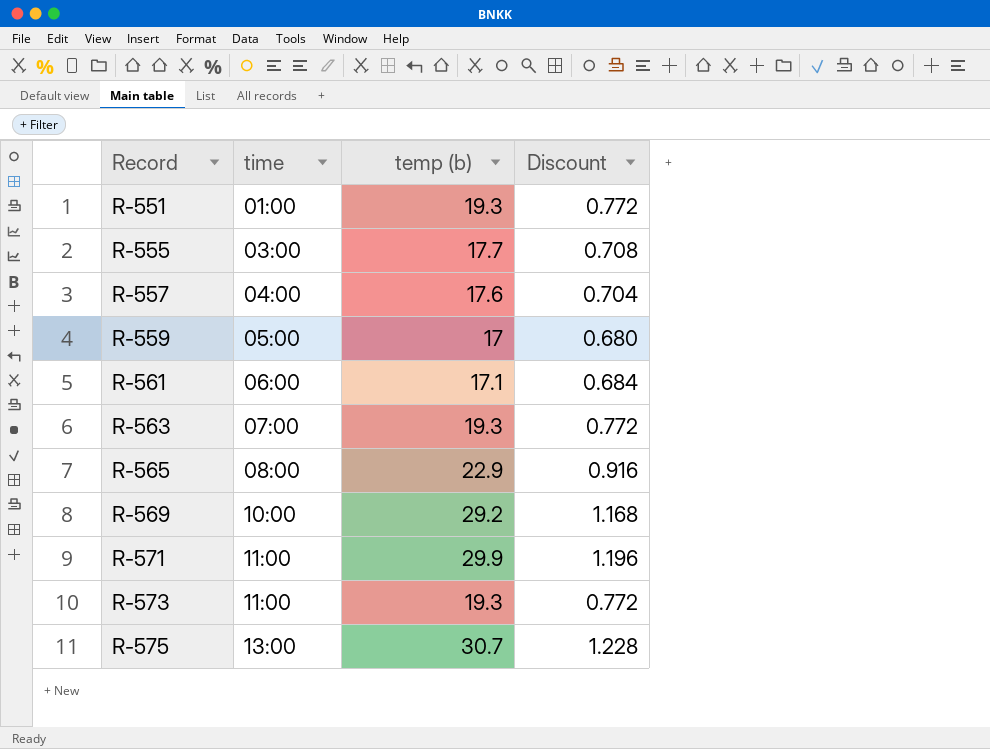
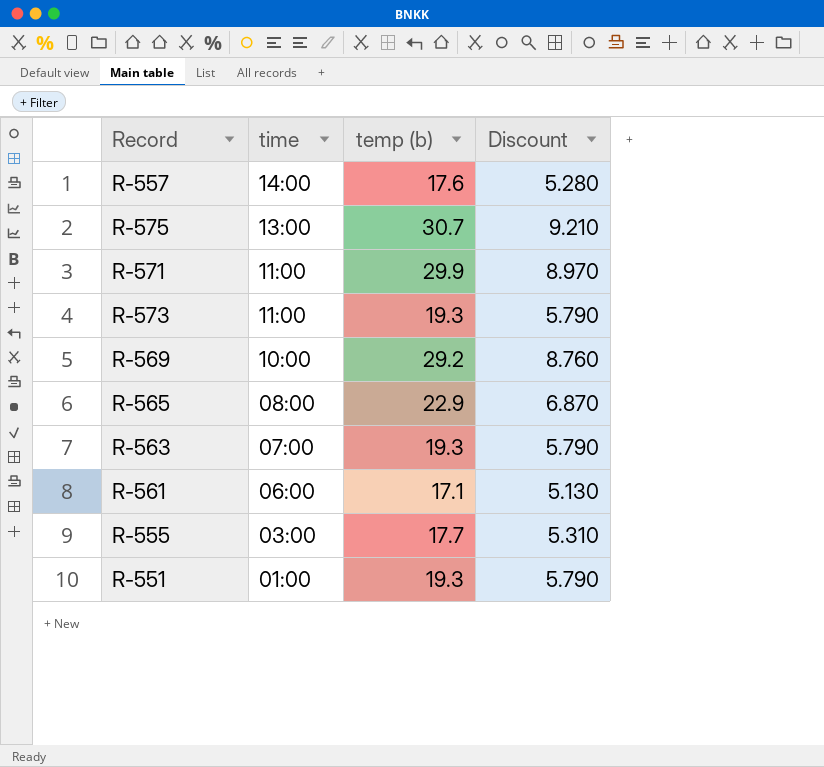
row order: Record ascending -> time descending
column Discount | formula: [temp (b)] * 0.04 -> [temp (b)] * 0.3
row R-559: 05:00 | 17 | 0.680 -> none
R-557 | time: 04:00 -> 14:00

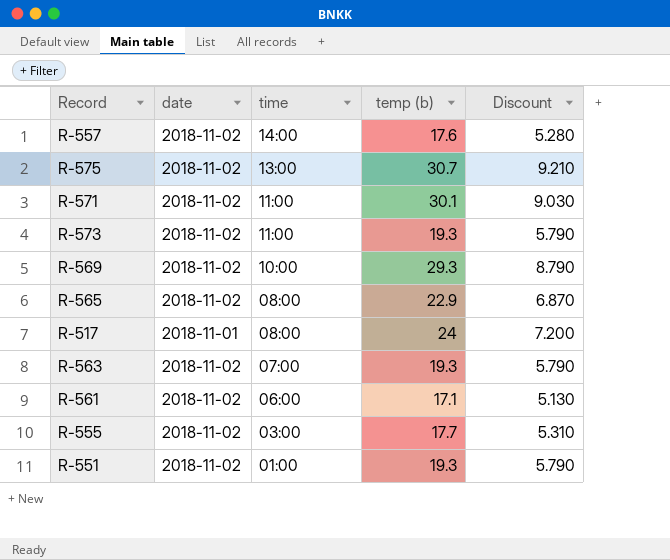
column date | position: none -> 2
R-571 | temp (b): 29.9 -> 30.1
R-571 | Discount: 8.970 -> 9.030
R-569 | temp (b): 29.2 -> 29.3
R-569 | Discount: 8.760 -> 8.790
row R-517: none -> 2018-11-01 | 08:00 | 24 | 7.200

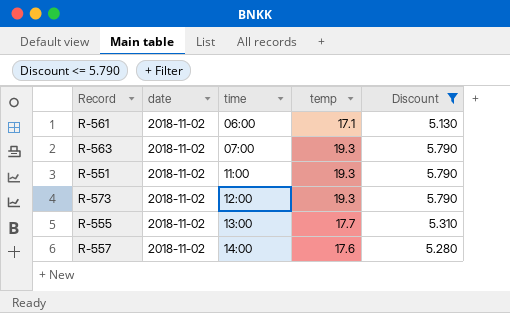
filter: none -> Discount <= 5.790
row order: time descending -> time ascending
column name: temp (b) -> temp
R-551 | time: 01:00 -> 11:00
R-573 | time: 11:00 -> 12:00
R-555 | time: 03:00 -> 13:00

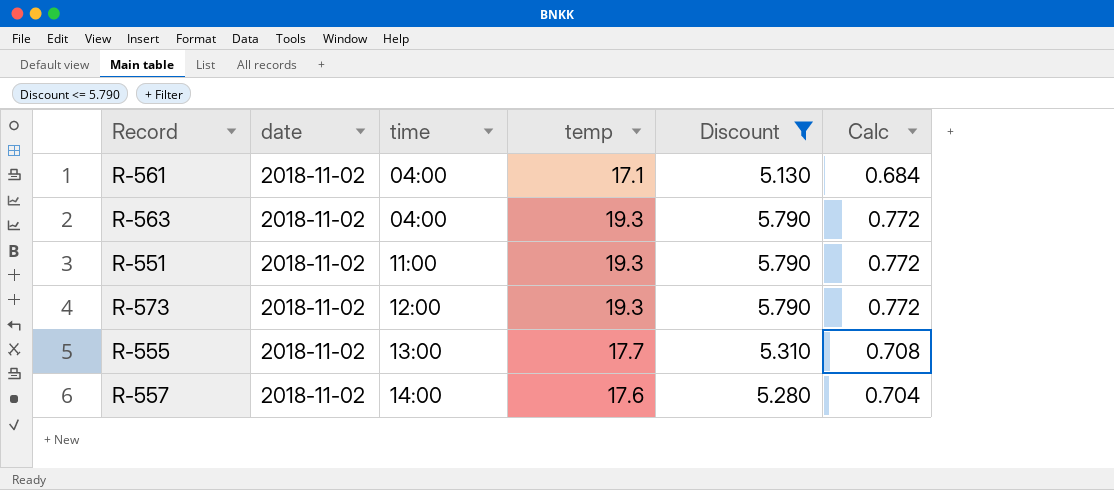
column Calc | formula: none -> [temp] * 0.04
R-561 | time: 06:00 -> 04:00
R-563 | time: 07:00 -> 04:00

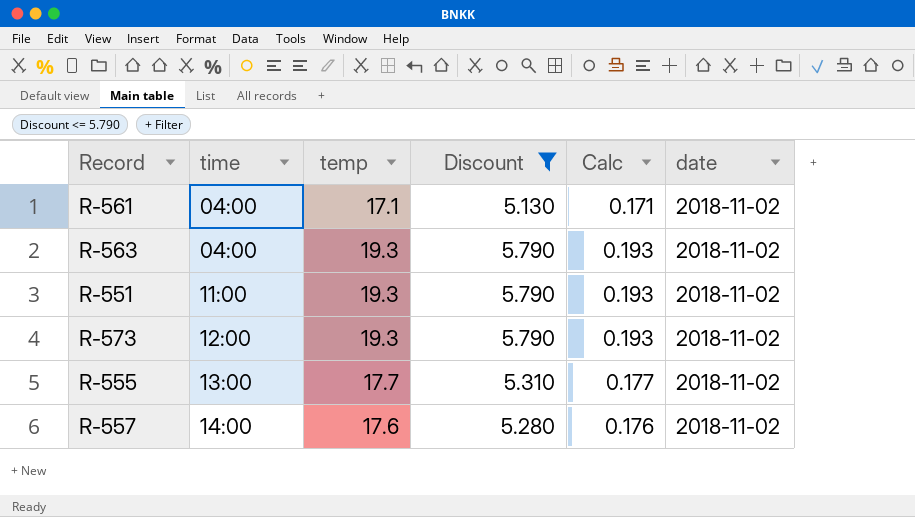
column Calc | formula: [temp] * 0.04 -> [temp] * 0.01
column date | position: 2 -> 6

